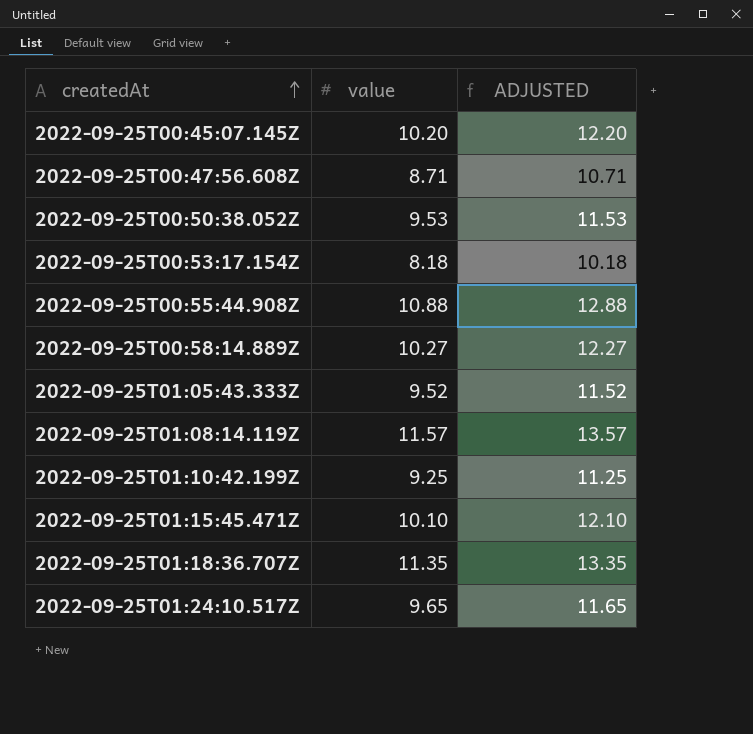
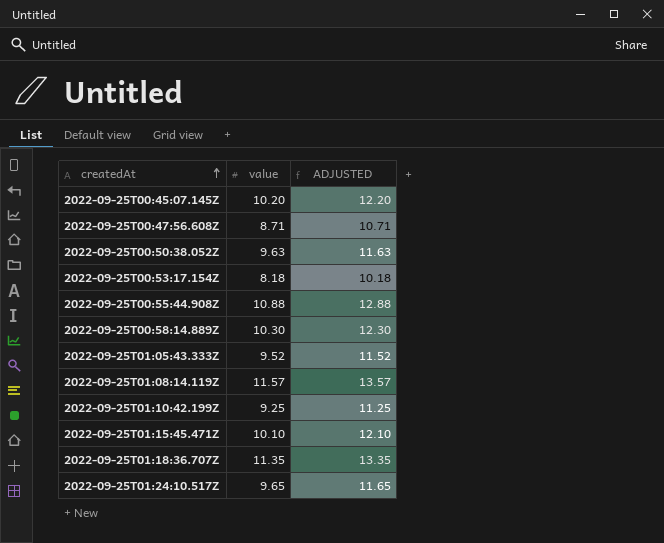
2022-09-25T00:50:38.052Z | value: 9.53 -> 9.63
2022-09-25T00:50:38.052Z | ADJUSTED: 11.53 -> 11.63
2022-09-25T00:58:14.889Z | value: 10.27 -> 10.30
2022-09-25T00:58:14.889Z | ADJUSTED: 12.27 -> 12.30

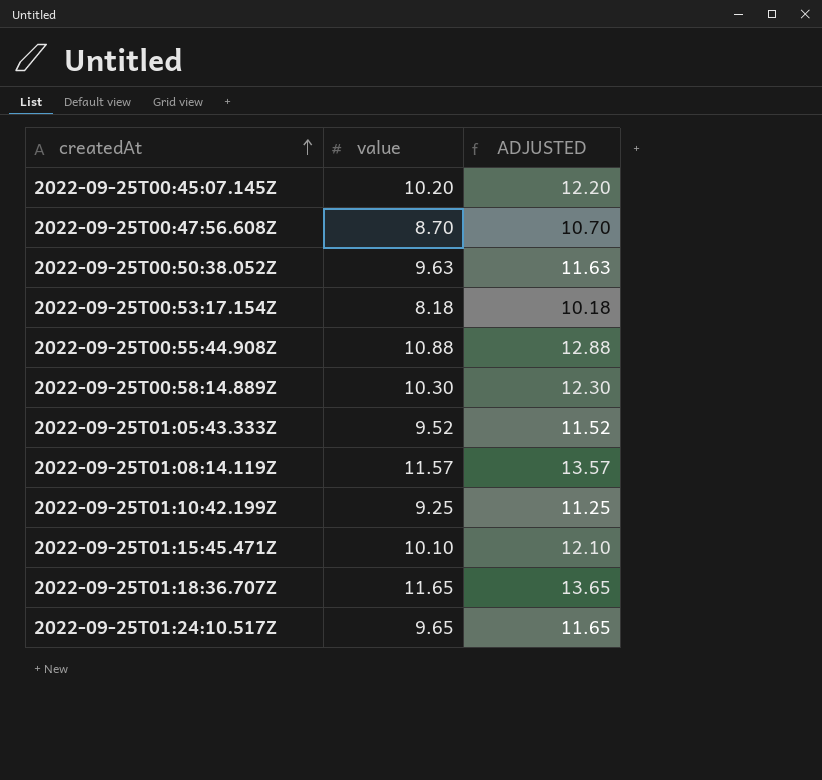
2022-09-25T00:47:56.608Z | value: 8.71 -> 8.70
2022-09-25T00:47:56.608Z | ADJUSTED: 10.71 -> 10.70
2022-09-25T01:18:36.707Z | value: 11.35 -> 11.65
2022-09-25T01:18:36.707Z | ADJUSTED: 13.35 -> 13.65

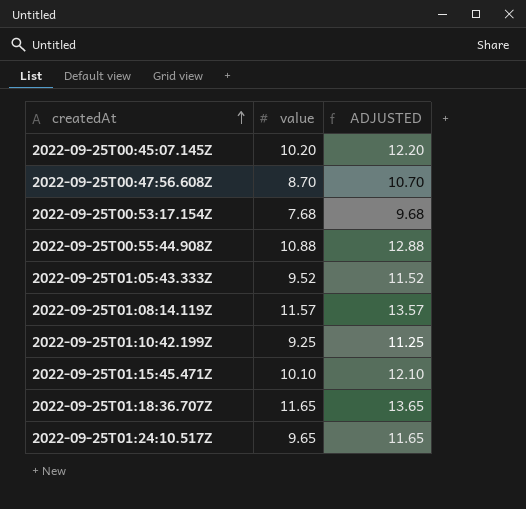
row 2022-09-25T00:50:38.052Z: 9.63 | 11.63 -> none
row 2022-09-25T00:58:14.889Z: 10.30 | 12.30 -> none
2022-09-25T00:53:17.154Z | value: 8.18 -> 7.68
2022-09-25T00:53:17.154Z | ADJUSTED: 10.18 -> 9.68

